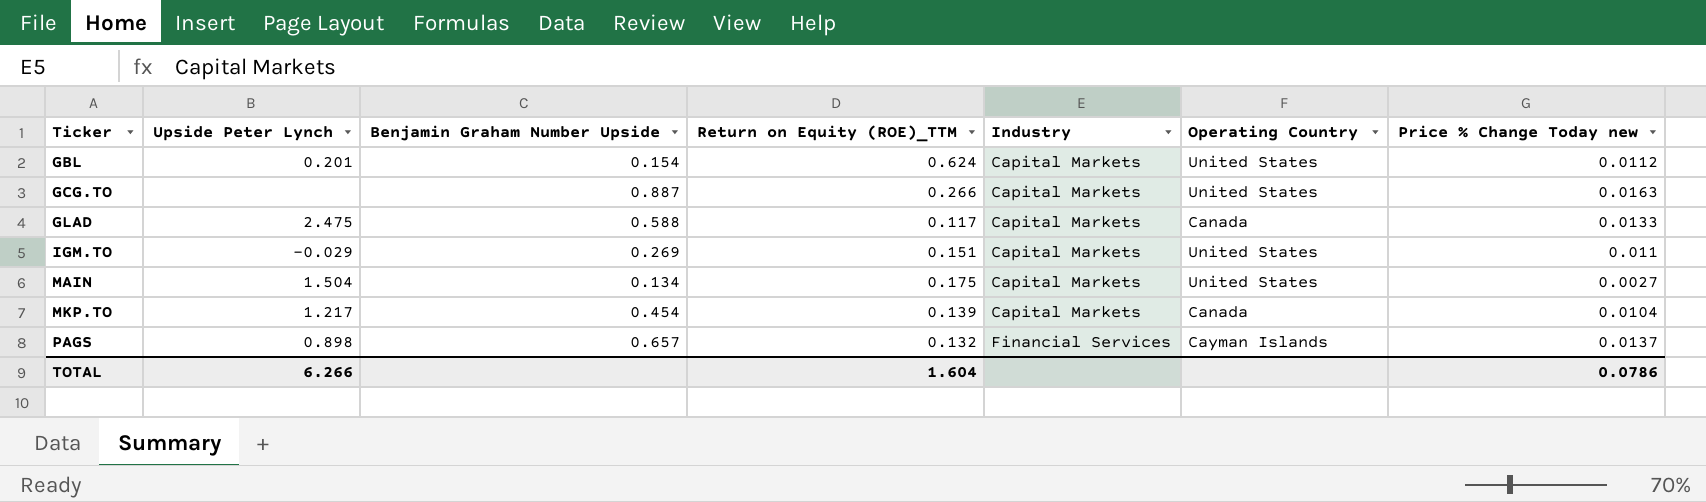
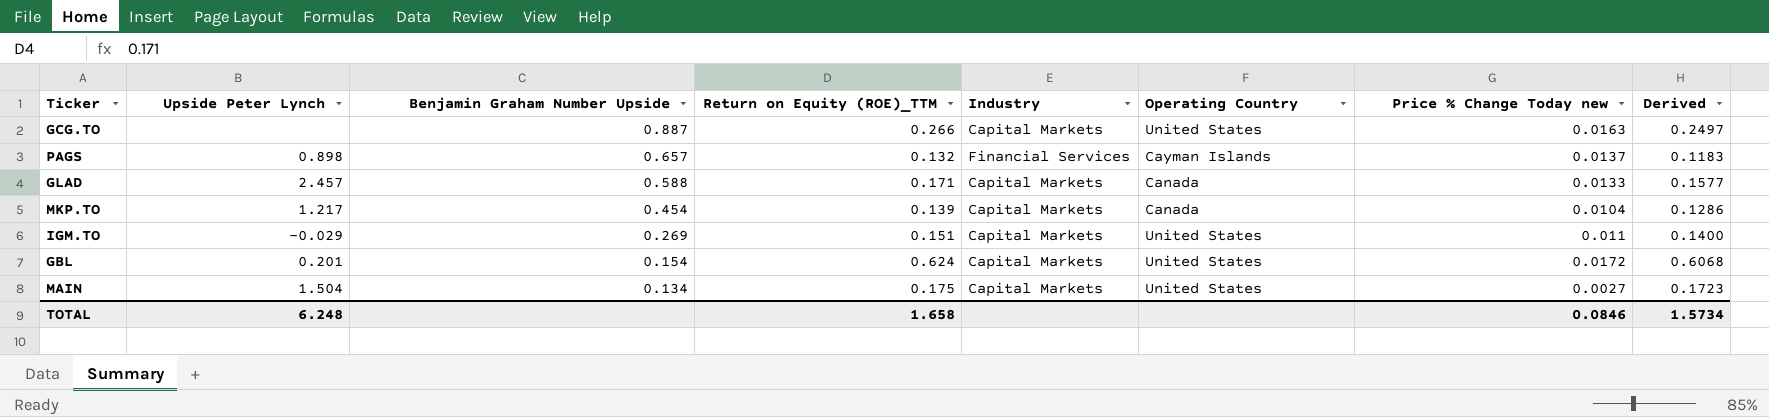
row order: Ticker ascending -> Benjamin Graham Number Upside descending
column Derived | formula: none -> [Return on Equity (ROE)_TTM] - [Price % Change Today new]
GLAD | Upside Peter Lynch: 2.475 -> 2.457
GLAD | Return on Equity (ROE)_TTM: 0.117 -> 0.171
GBL | Price % Change Today new: 0.0112 -> 0.0172
TOTAL | Upside Peter Lynch: 6.266 -> 6.248
TOTAL | Return on Equity (ROE)_TTM: 1.604 -> 1.658
TOTAL | Price % Change Today new: 0.0786 -> 0.0846

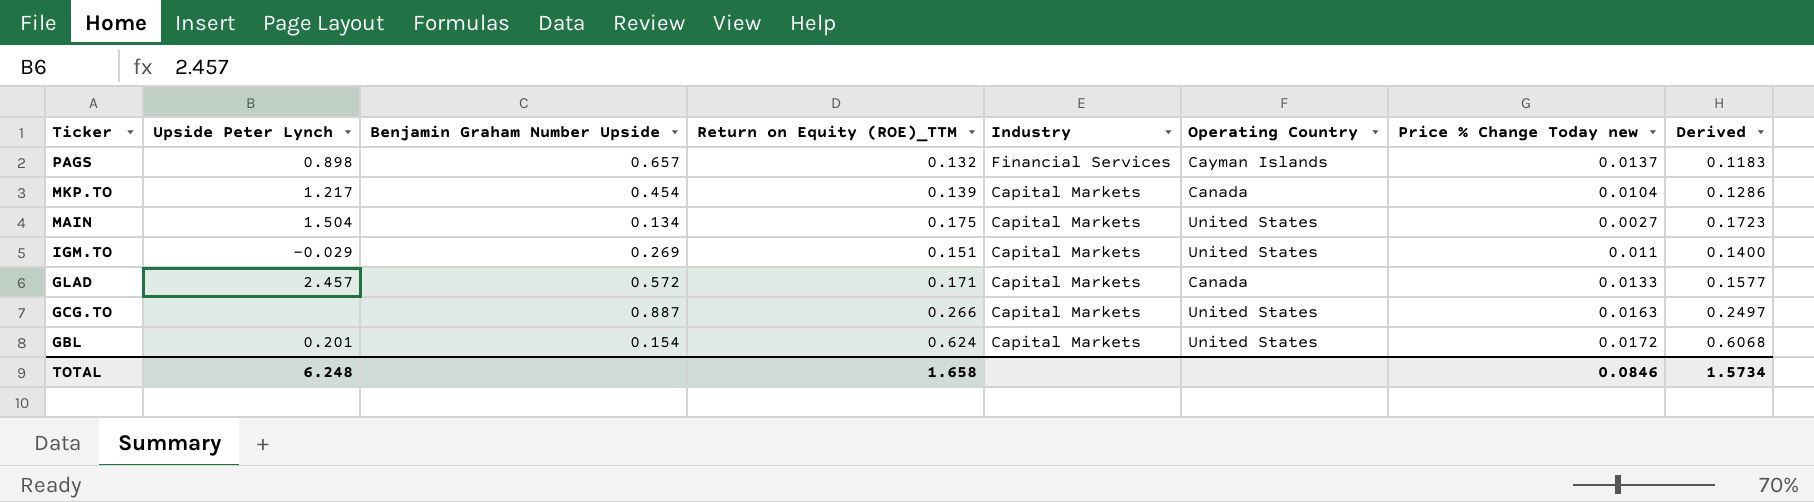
row order: Benjamin Graham Number Upside descending -> Ticker descending
GLAD | Benjamin Graham Number Upside: 0.588 -> 0.572

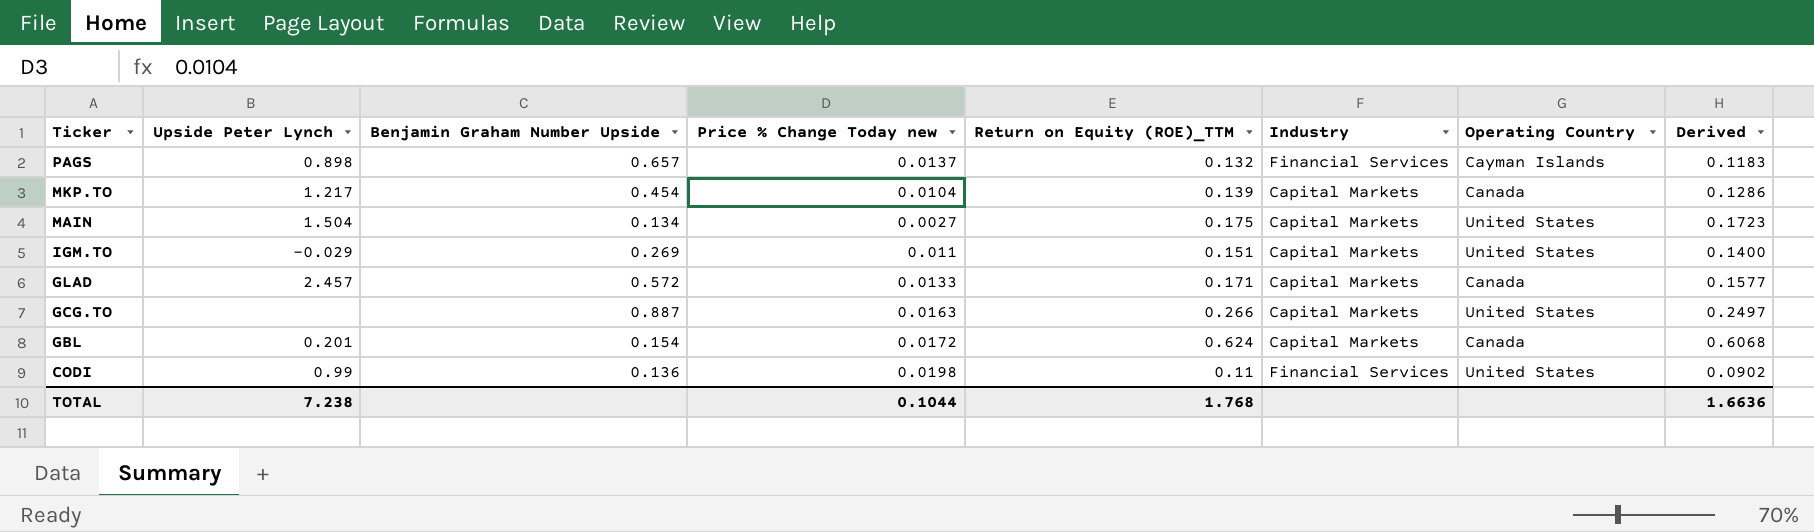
column Price % Change Today new | position: 7 -> 4
GBL | Operating Country: United States -> Canada
row CODI: none -> 0.99 | 0.136 | 0.0198 | 0.11 | Financial Services | United States | 0.0902
TOTAL | Upside Peter Lynch: 6.248 -> 7.238
TOTAL | Price % Change Today new: 0.0846 -> 0.1044
TOTAL | Return on Equity (ROE)_TTM: 1.658 -> 1.768
TOTAL | Derived: 1.5734 -> 1.6636

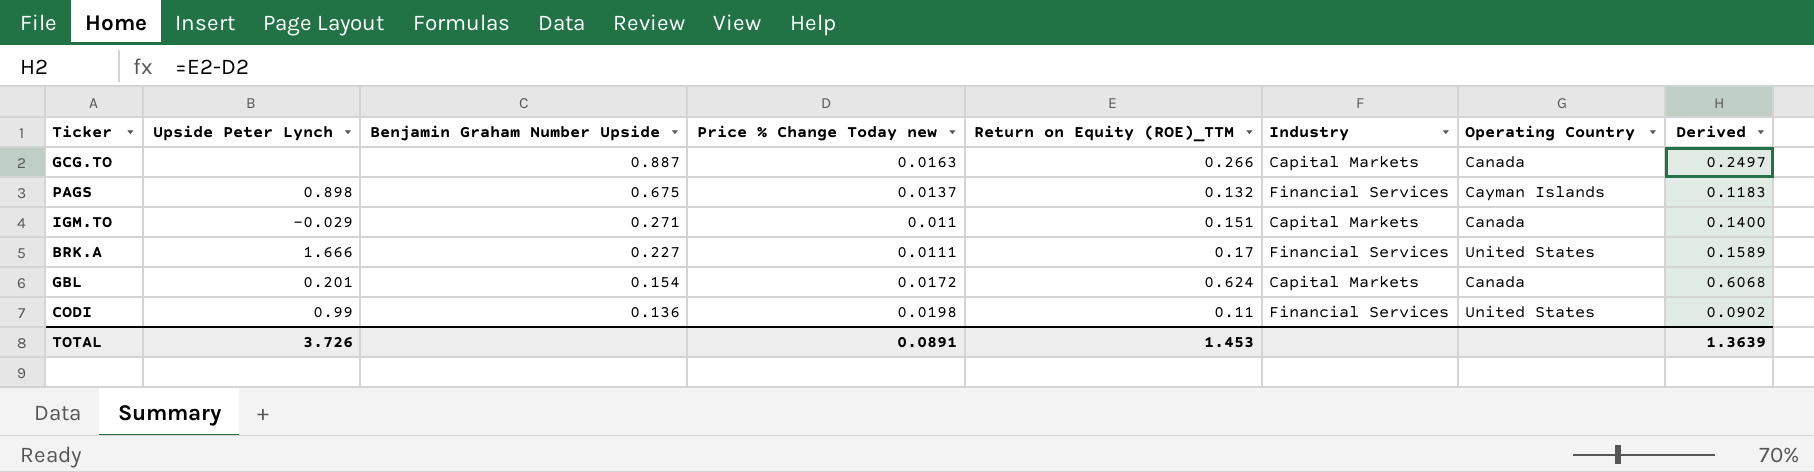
row order: Ticker descending -> Benjamin Graham Number Upside descending
row MKP.TO: 1.217 | 0.454 | 0.0104 | 0.139 | Capital Markets | Canada | 0.1286 -> none
row MAIN: 1.504 | 0.134 | 0.0027 | 0.175 | Capital Markets | United States | 0.1723 -> none
row GLAD: 2.457 | 0.572 | 0.0133 | 0.171 | Capital Markets | Canada | 0.1577 -> none
GCG.TO | Operating Country: United States -> Canada
PAGS | Benjamin Graham Number Upside: 0.657 -> 0.675
IGM.TO | Benjamin Graham Number Upside: 0.269 -> 0.271
IGM.TO | Operating Country: United States -> Canada
row BRK.A: none -> 1.666 | 0.227 | 0.0111 | 0.17 | Financial Services | United States | 0.1589
TOTAL | Upside Peter Lynch: 7.238 -> 3.726
TOTAL | Price % Change Today new: 0.1044 -> 0.0891
TOTAL | Return on Equity (ROE)_TTM: 1.768 -> 1.453
TOTAL | Derived: 1.6636 -> 1.3639

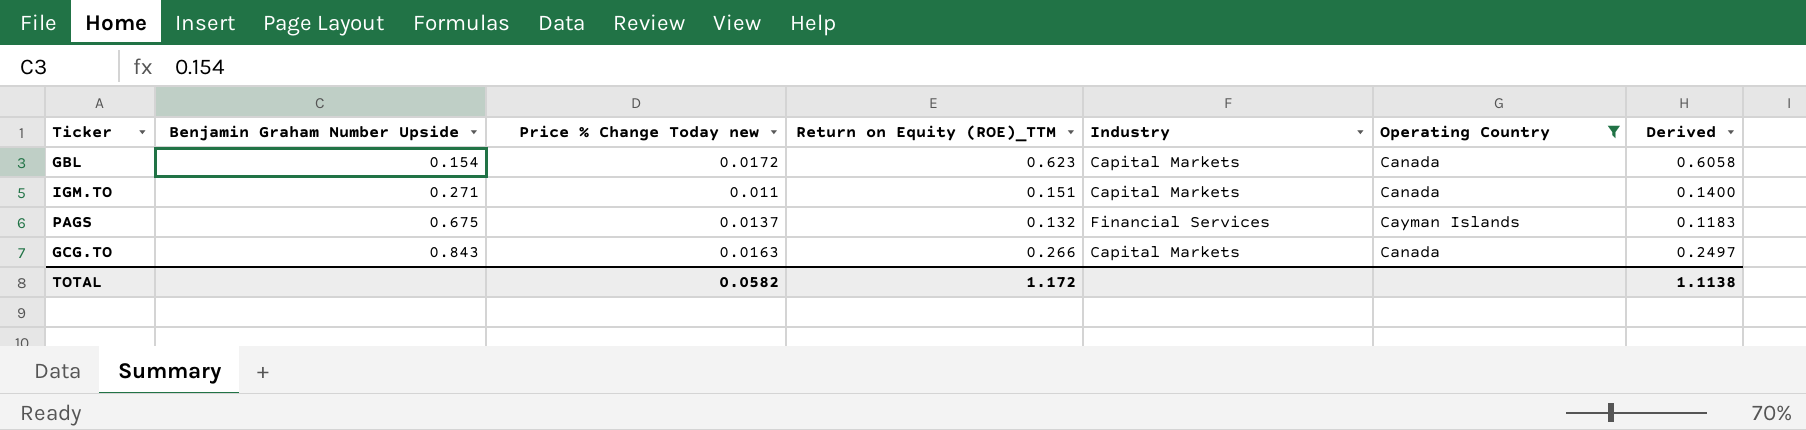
filter: none -> Operating Country != United States
row order: Benjamin Graham Number Upside descending -> Benjamin Graham Number Upside ascending
column Upside Peter Lynch | position: 2 -> none
GBL | Return on Equity (ROE)_TTM: 0.624 -> 0.623
GBL | Derived: 0.6068 -> 0.6058
GCG.TO | Benjamin Graham Number Upside: 0.887 -> 0.843
TOTAL | Price % Change Today new: 0.0891 -> 0.0582
TOTAL | Return on Equity (ROE)_TTM: 1.453 -> 1.172
TOTAL | Derived: 1.3639 -> 1.1138

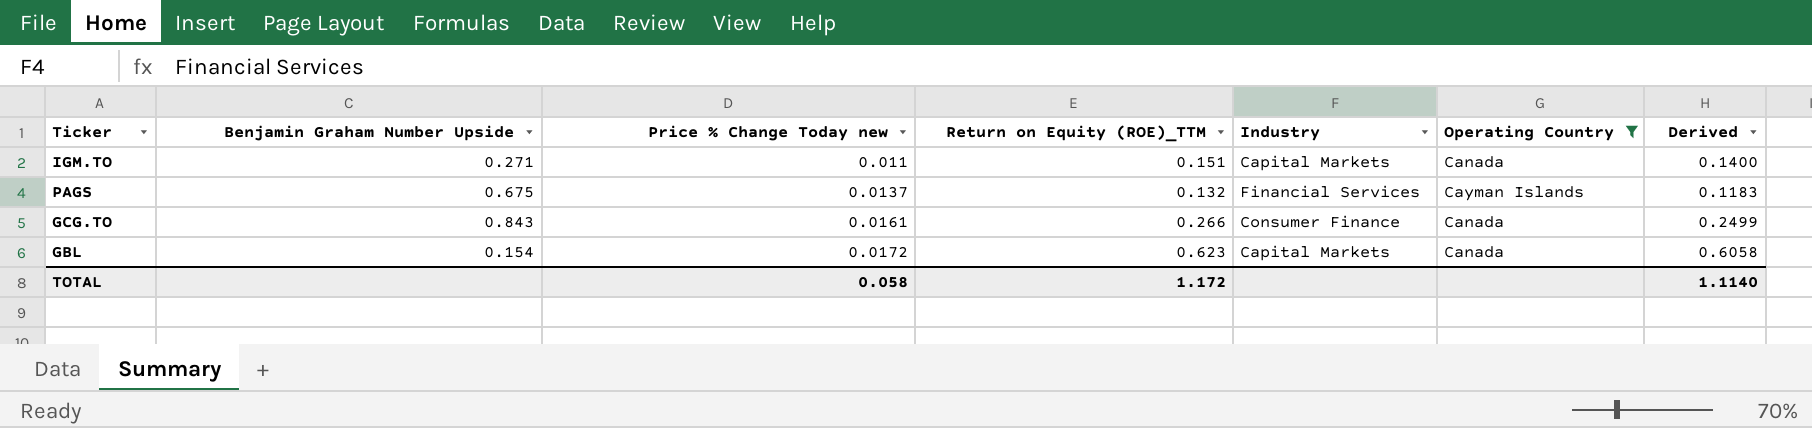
row order: Benjamin Graham Number Upside ascending -> Price % Change Today new ascending
GCG.TO | Price % Change Today new: 0.0163 -> 0.0161
GCG.TO | Industry: Capital Markets -> Consumer Finance
GCG.TO | Derived: 0.2497 -> 0.2499
TOTAL | Price % Change Today new: 0.0582 -> 0.058
TOTAL | Derived: 1.1138 -> 1.1140

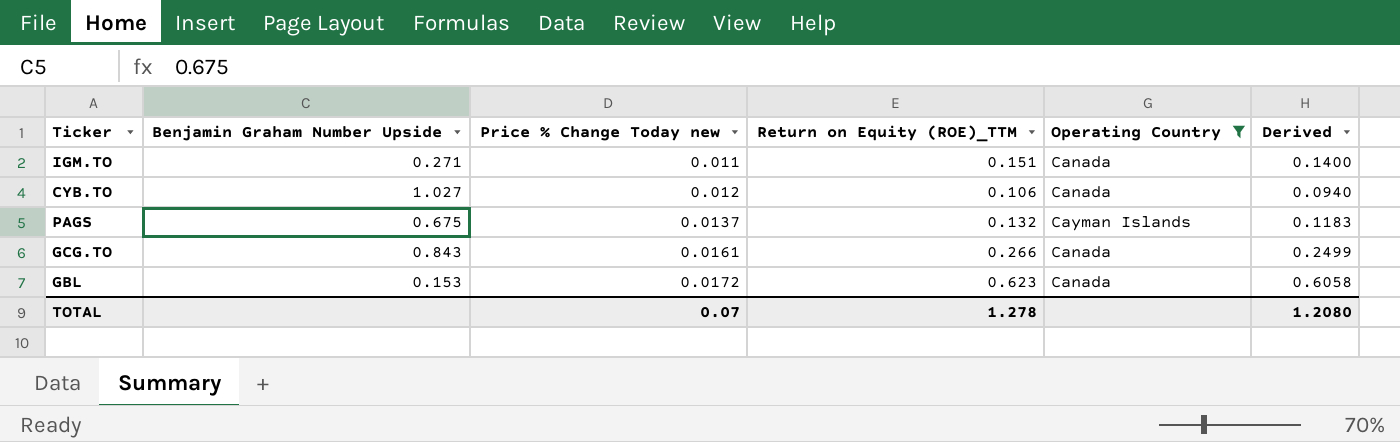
column Industry | position: 5 -> none
row CYB.TO: none -> 1.027 | 0.012 | 0.106 | Canada | 0.0940
GBL | Benjamin Graham Number Upside: 0.154 -> 0.153
TOTAL | Price % Change Today new: 0.058 -> 0.07
TOTAL | Return on Equity (ROE)_TTM: 1.172 -> 1.278
TOTAL | Derived: 1.1140 -> 1.2080

